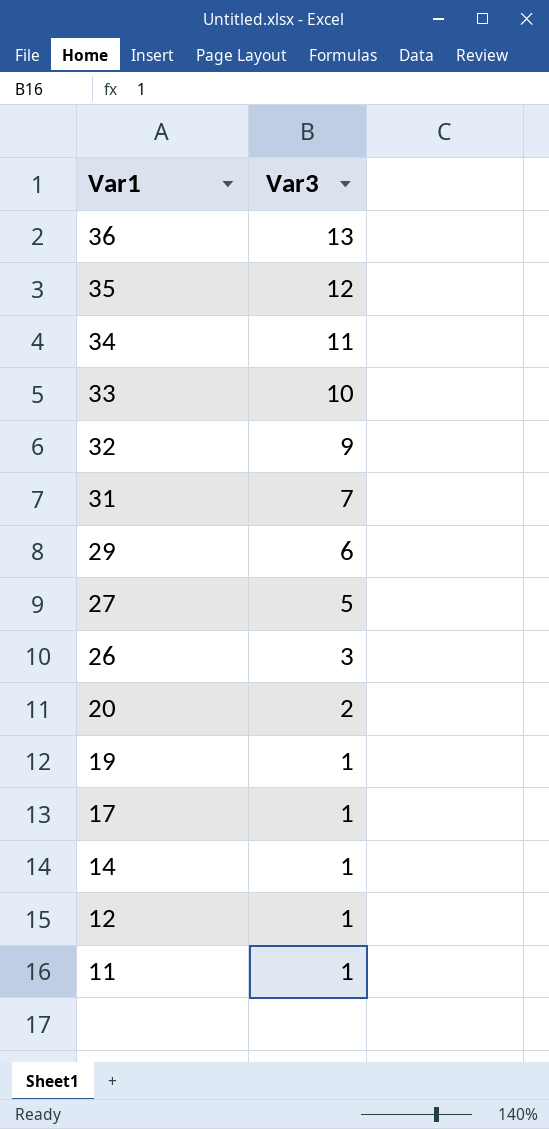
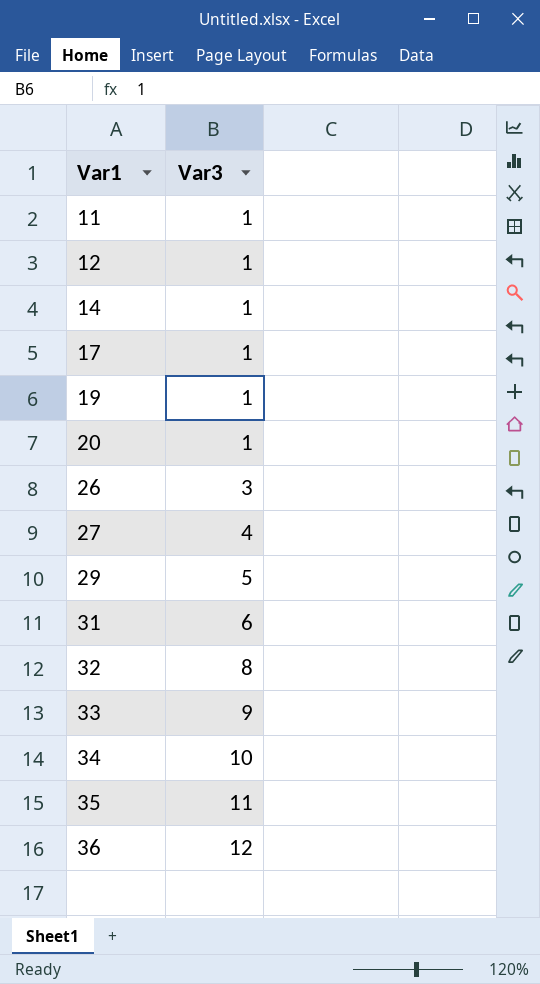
row order: Var1 descending -> Var1 ascending
20 | Var3: 2 -> 1
27 | Var3: 5 -> 4
29 | Var3: 6 -> 5
31 | Var3: 7 -> 6
32 | Var3: 9 -> 8
33 | Var3: 10 -> 9
34 | Var3: 11 -> 10
35 | Var3: 12 -> 11
36 | Var3: 13 -> 12

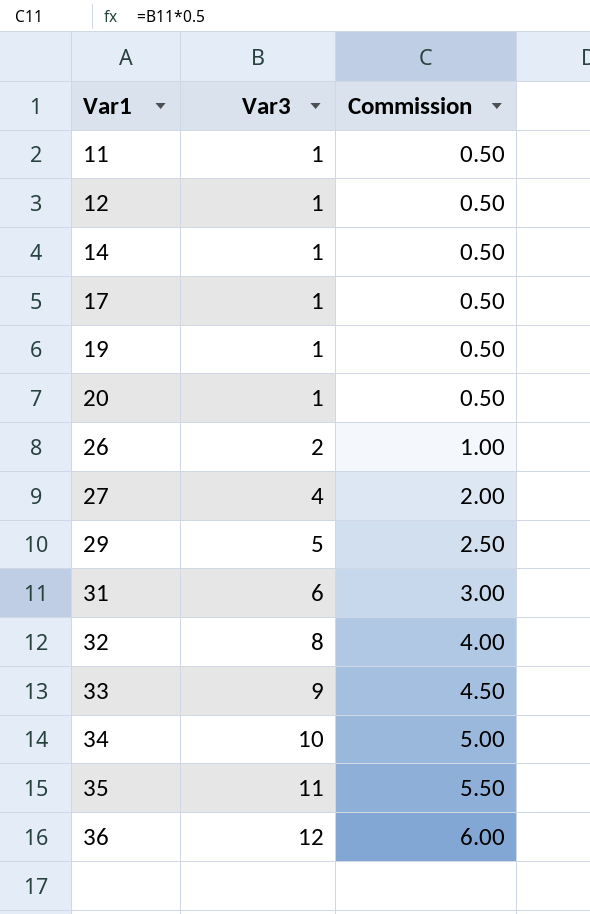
column Commission | formula: none -> [Var3] * 0.5
26 | Var3: 3 -> 2

